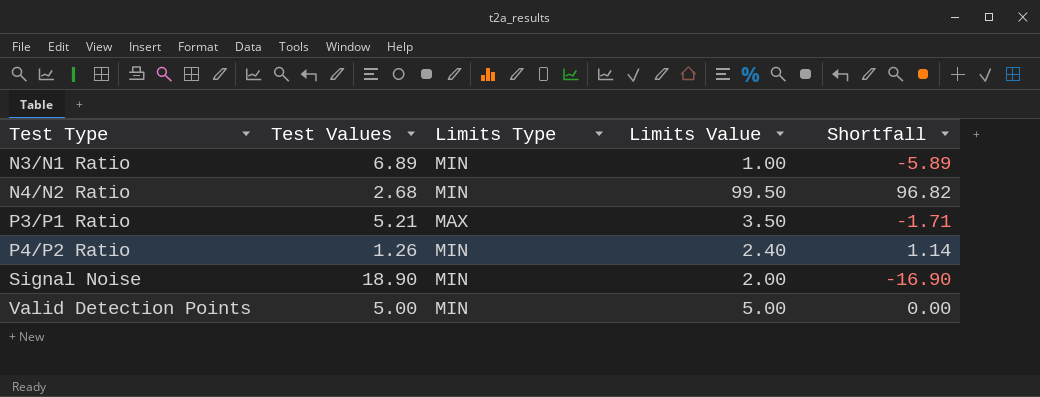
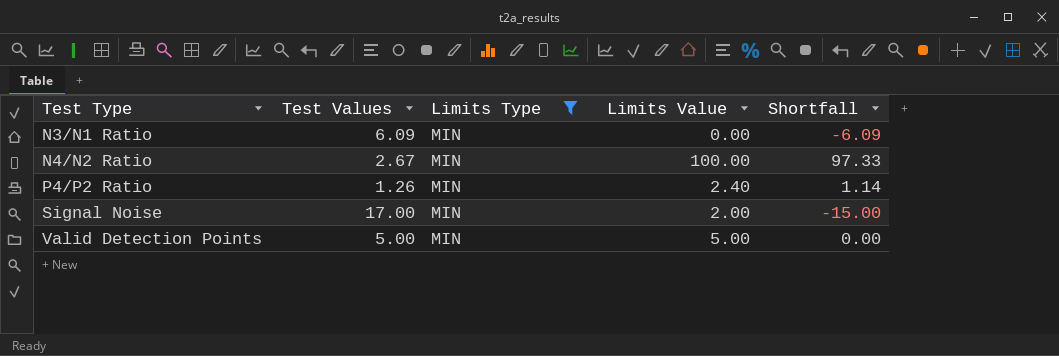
filter: none -> Limits Type = MIN
N3/N1 Ratio | Test Values: 6.89 -> 6.09
N3/N1 Ratio | Limits Value: 1.00 -> 0.00
N3/N1 Ratio | Shortfall: -5.89 -> -6.09
N4/N2 Ratio | Test Values: 2.68 -> 2.67
N4/N2 Ratio | Limits Value: 99.50 -> 100.00
N4/N2 Ratio | Shortfall: 96.82 -> 97.33
Signal Noise | Test Values: 18.90 -> 17.00
Signal Noise | Shortfall: -16.90 -> -15.00

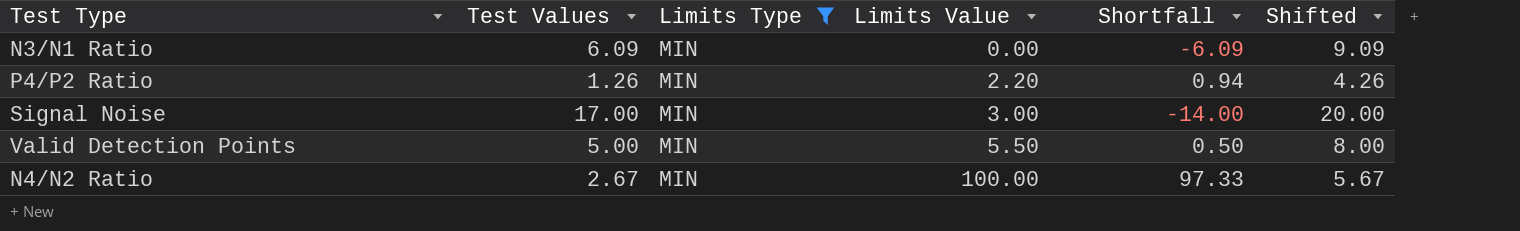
row order: Test Type ascending -> Limits Value ascending
column Shifted | formula: none -> [Test Values] + 3
P4/P2 Ratio | Limits Value: 2.40 -> 2.20
P4/P2 Ratio | Shortfall: 1.14 -> 0.94
Signal Noise | Limits Value: 2.00 -> 3.00
Signal Noise | Shortfall: -15.00 -> -14.00
Valid Detection Points | Limits Value: 5.00 -> 5.50
Valid Detection Points | Shortfall: 0.00 -> 0.50

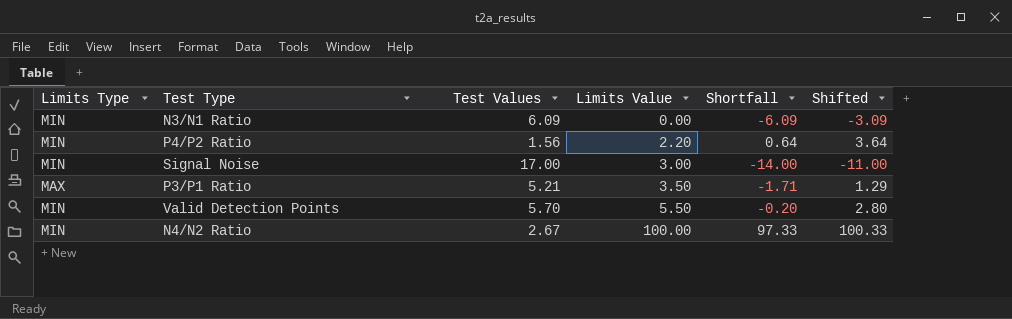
filter: Limits Type = MIN -> none
column Limits Type | position: 3 -> 1
column Shifted | formula: [Test Values] + 3 -> [Shortfall] + 3
P4/P2 Ratio | Test Values: 1.26 -> 1.56
P4/P2 Ratio | Shortfall: 0.94 -> 0.64
Valid Detection Points | Test Values: 5.00 -> 5.70
Valid Detection Points | Shortfall: 0.50 -> -0.20

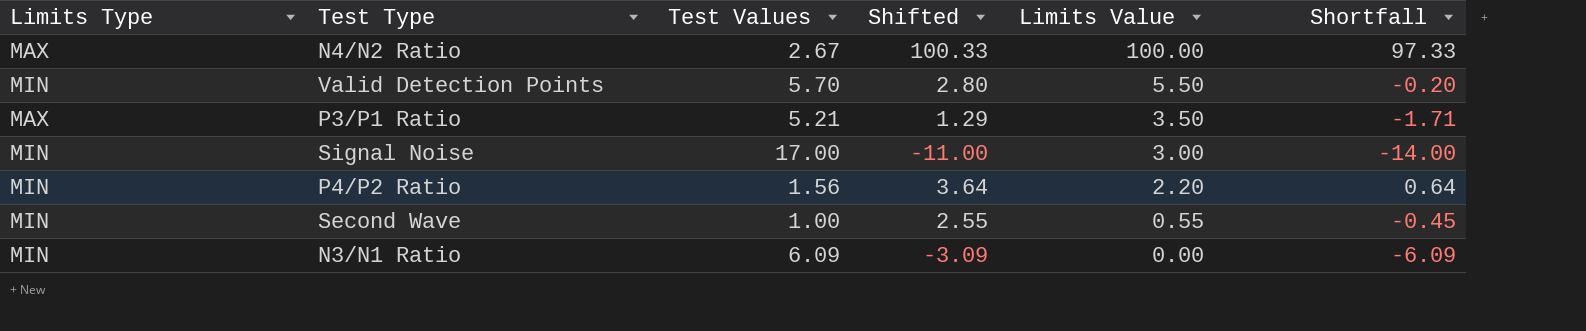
row order: Limits Value ascending -> Limits Value descending
column Shifted | position: 6 -> 4
N4/N2 Ratio | Limits Type: MIN -> MAX
row Second Wave: none -> MIN | 1.00 | 2.55 | 0.55 | -0.45

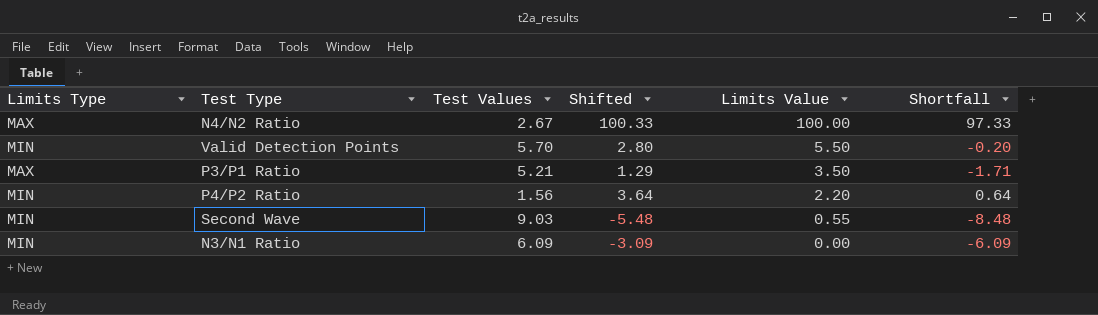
row Signal Noise: MIN | 17.00 | -11.00 | 3.00 | -14.00 -> none
Second Wave | Test Values: 1.00 -> 9.03
Second Wave | Shifted: 2.55 -> -5.48
Second Wave | Shortfall: -0.45 -> -8.48

